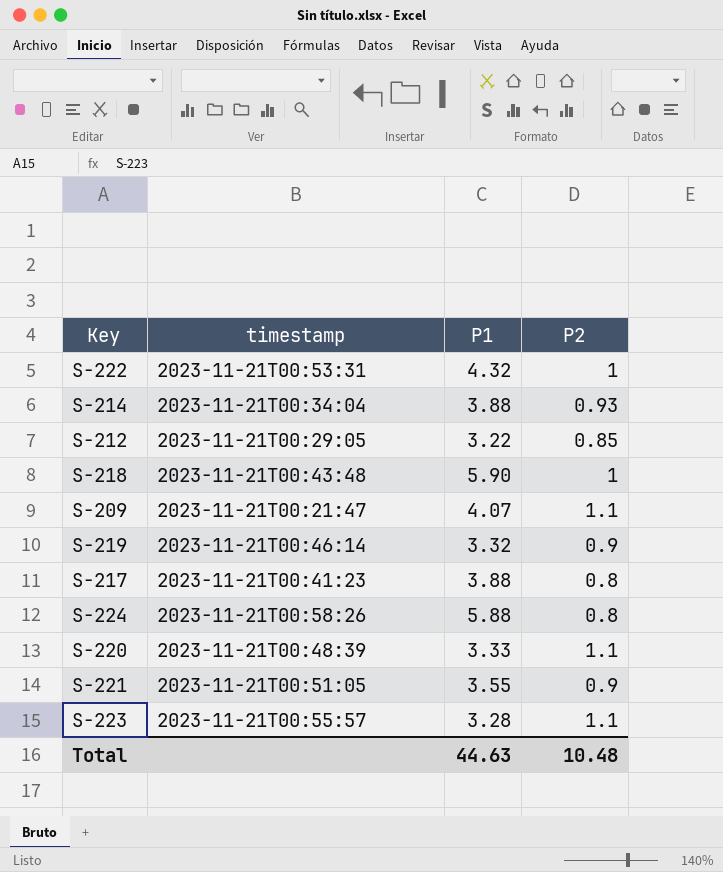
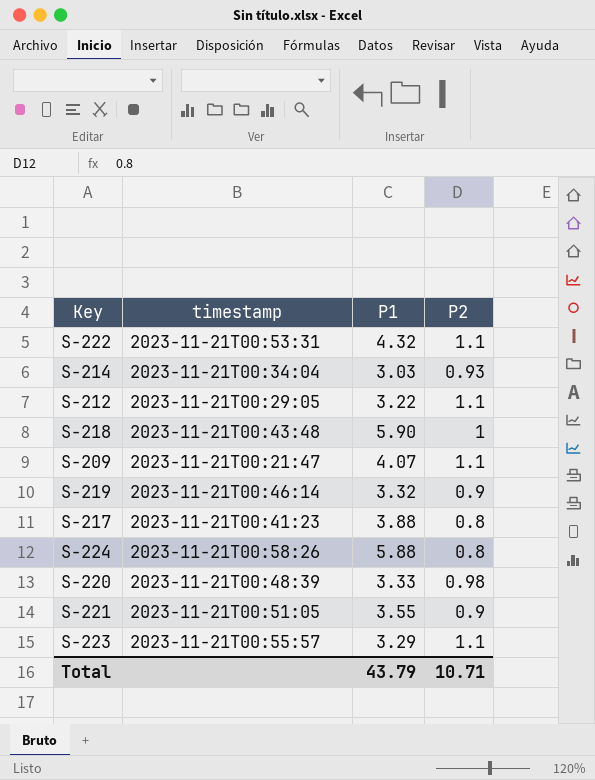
S-222 | P2: 1 -> 1.1
S-214 | P1: 3.88 -> 3.03
S-212 | P2: 0.85 -> 1.1
S-220 | P2: 1.1 -> 0.98
S-223 | P1: 3.28 -> 3.29
Total | P1: 44.63 -> 43.79
Total | P2: 10.48 -> 10.71

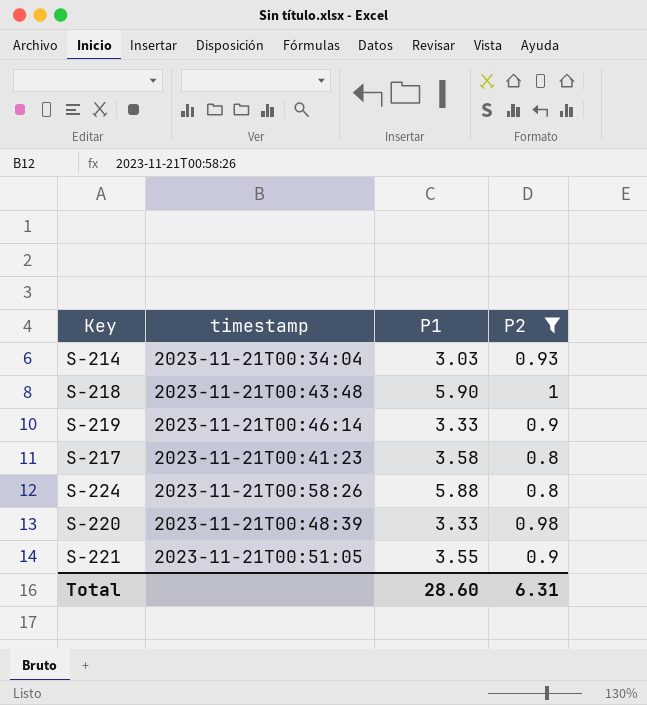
filter: none -> P2 != 1.1
S-219 | P1: 3.32 -> 3.33
S-217 | P1: 3.88 -> 3.58
Total | P1: 43.79 -> 28.60
Total | P2: 10.71 -> 6.31

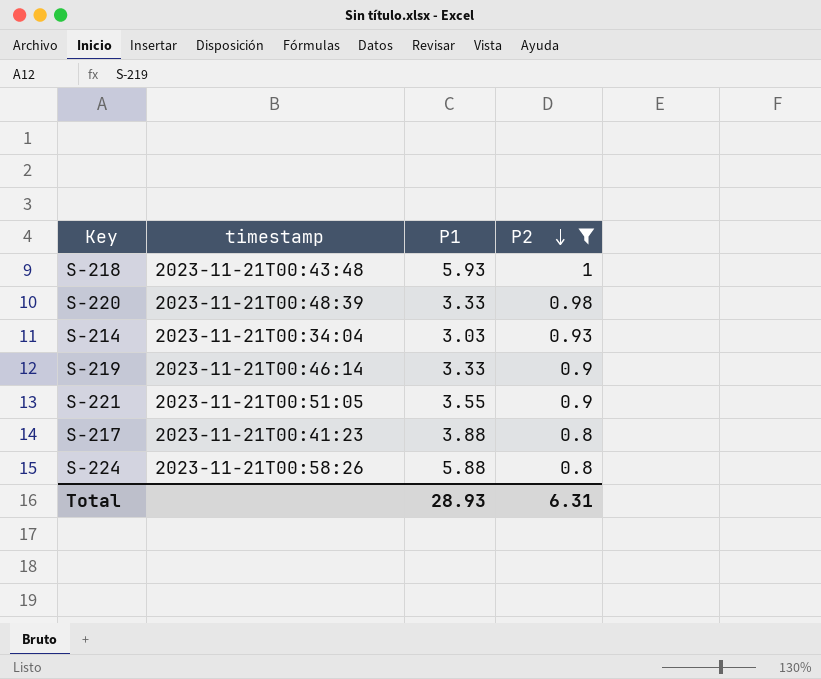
row order: none -> P2 descending
S-218 | P1: 5.90 -> 5.93
S-217 | P1: 3.58 -> 3.88
Total | P1: 28.60 -> 28.93

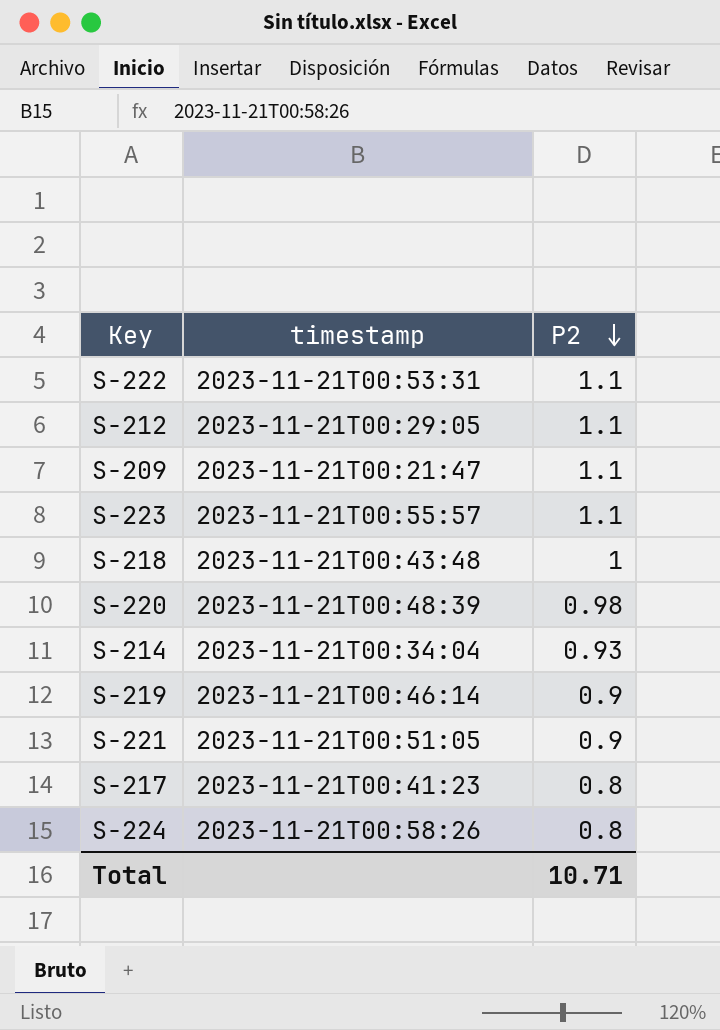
filter: P2 != 1.1 -> none
column P1 | position: 3 -> none
Total | P2: 6.31 -> 10.71

